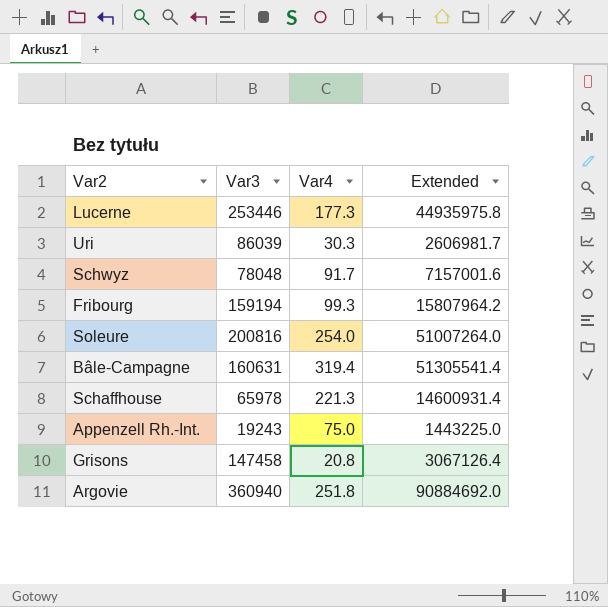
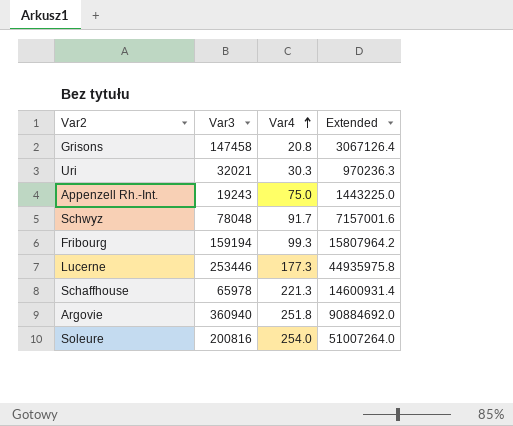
row order: none -> Var4 ascending
row Bâle-Campagne: 160631 | 319.4 | 51305541.4 -> none
Uri | Var3: 86039 -> 32021
Uri | Extended: 2606981.7 -> 970236.3

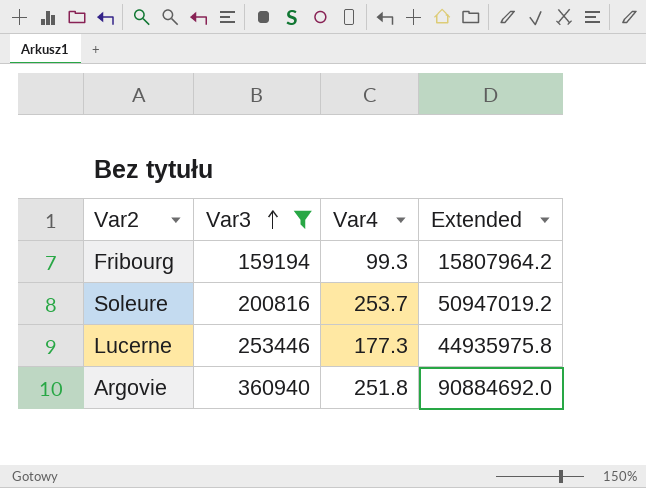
filter: none -> Var3 >= 159194
row order: Var4 ascending -> Var3 ascending
Soleure | Var4: 254.0 -> 253.7
Soleure | Extended: 51007264.0 -> 50947019.2

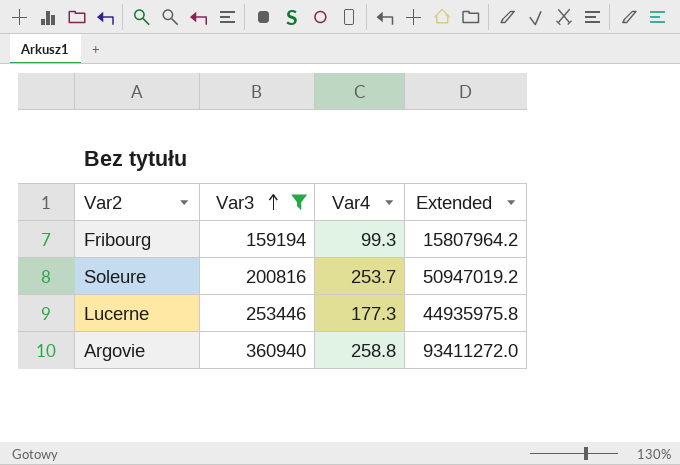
Argovie | Var4: 251.8 -> 258.8
Argovie | Extended: 90884692.0 -> 93411272.0

